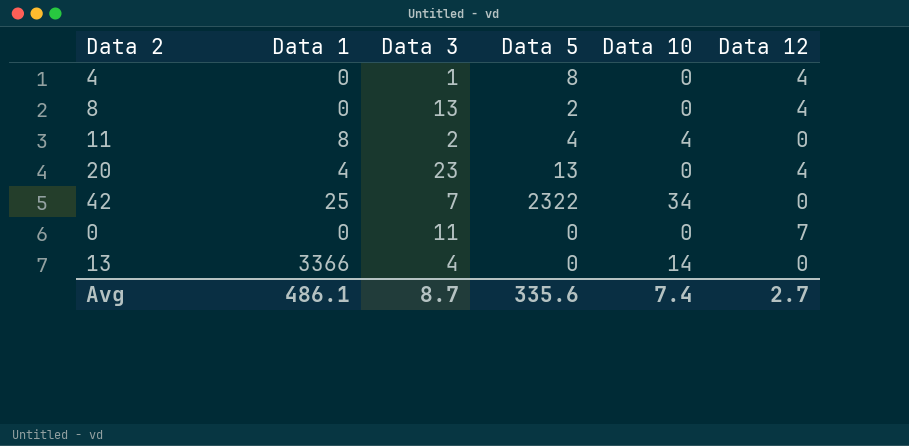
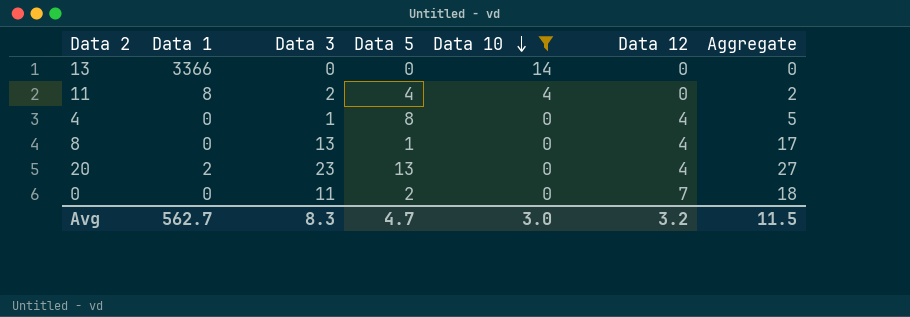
filter: none -> Data 10 != 34
row order: none -> Data 10 descending
column Aggregate | formula: none -> [Data 3] + [Data 12]
13 | Data 3: 4 -> 0
8 | Data 5: 2 -> 1
20 | Data 1: 4 -> 2
0 | Data 5: 0 -> 2
Avg | Data 1: 486.1 -> 562.7
Avg | Data 3: 8.7 -> 8.3
Avg | Data 5: 335.6 -> 4.7
Avg | Data 10: 7.4 -> 3.0
Avg | Data 12: 2.7 -> 3.2

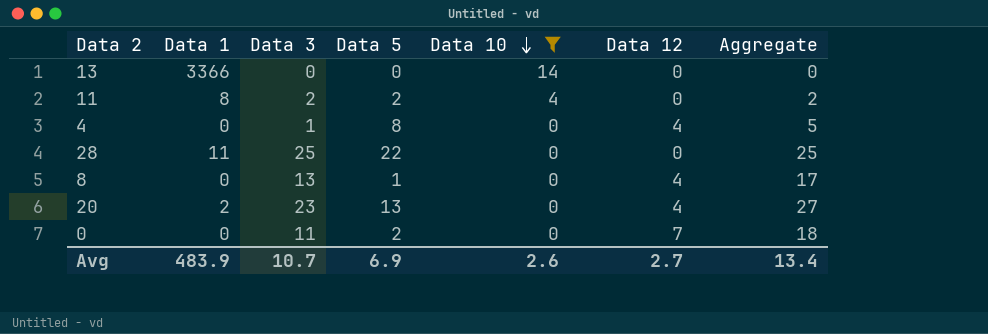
11 | Data 5: 4 -> 2
row 28: none -> 11 | 25 | 22 | 0 | 0 | 25
Avg | Data 1: 562.7 -> 483.9
Avg | Data 3: 8.3 -> 10.7
Avg | Data 5: 4.7 -> 6.9
Avg | Data 10: 3.0 -> 2.6
Avg | Data 12: 3.2 -> 2.7
Avg | Aggregate: 11.5 -> 13.4

